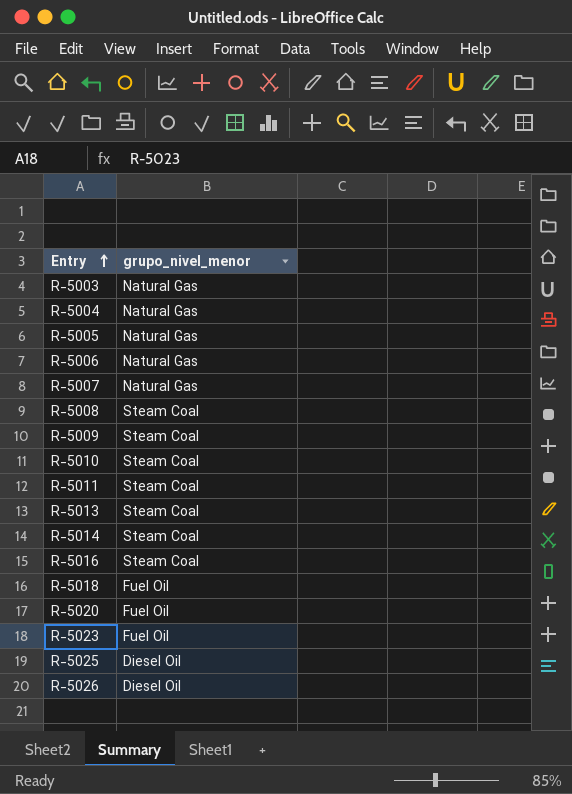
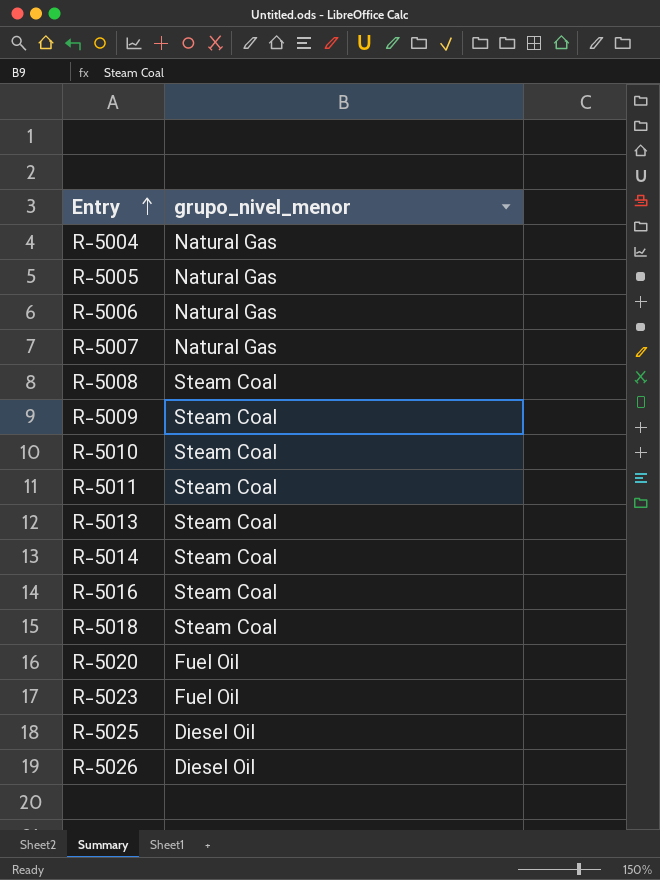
row R-5003: Natural Gas -> none
R-5018 | grupo_nivel_menor: Fuel Oil -> Steam Coal

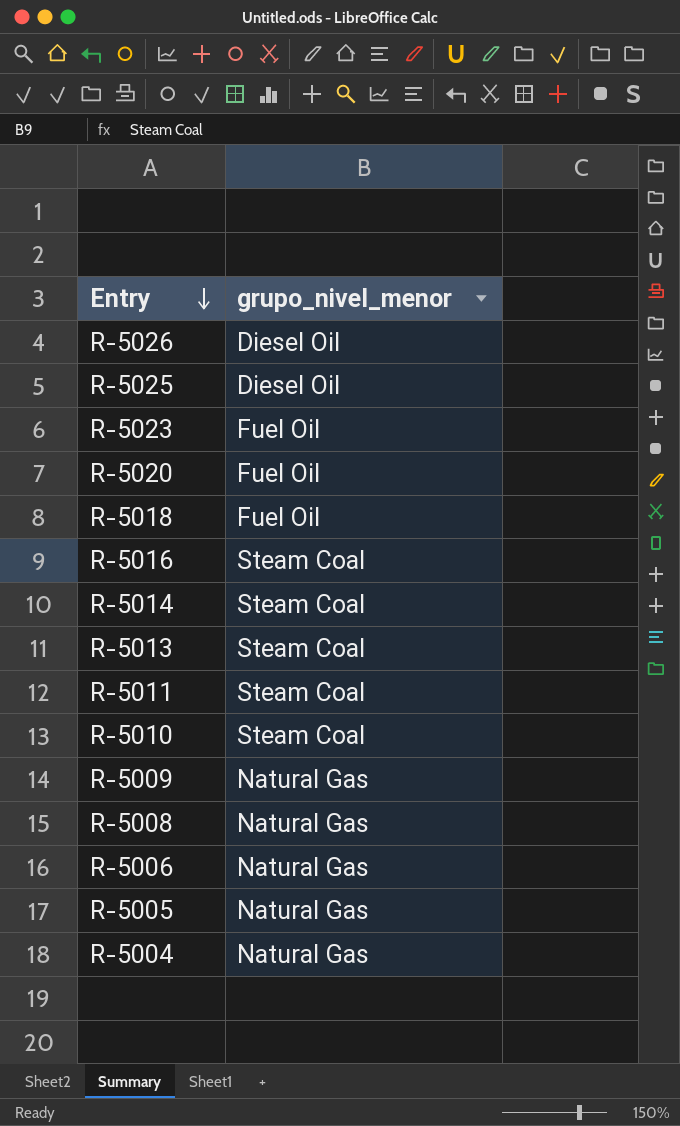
row order: Entry ascending -> Entry descending
row R-5007: Natural Gas -> none
R-5018 | grupo_nivel_menor: Steam Coal -> Fuel Oil
R-5009 | grupo_nivel_menor: Steam Coal -> Natural Gas
R-5008 | grupo_nivel_menor: Steam Coal -> Natural Gas

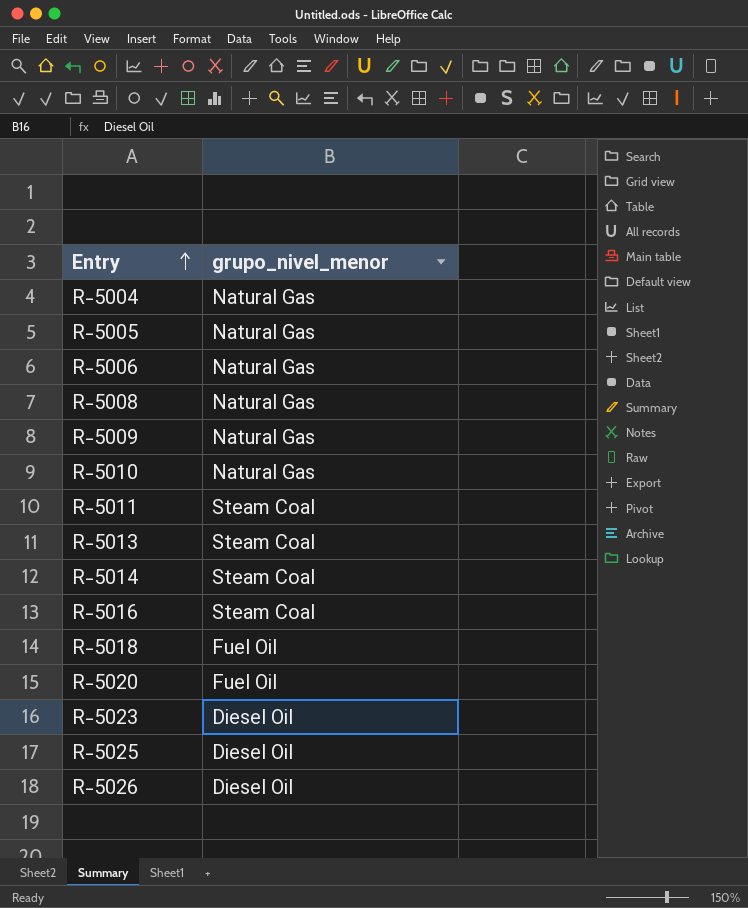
row order: Entry descending -> Entry ascending
R-5010 | grupo_nivel_menor: Steam Coal -> Natural Gas
R-5023 | grupo_nivel_menor: Fuel Oil -> Diesel Oil

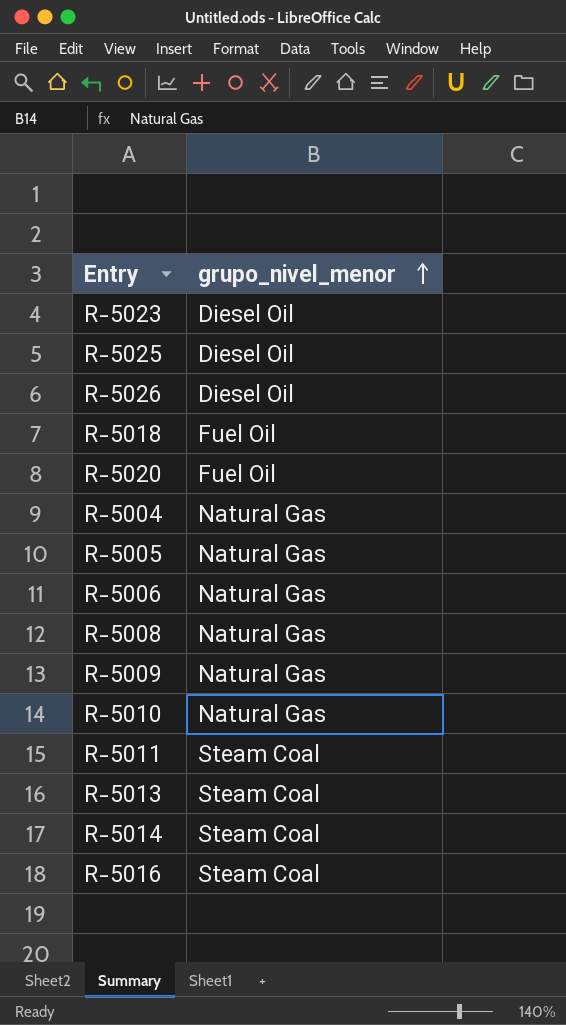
row order: Entry ascending -> grupo_nivel_menor ascending

